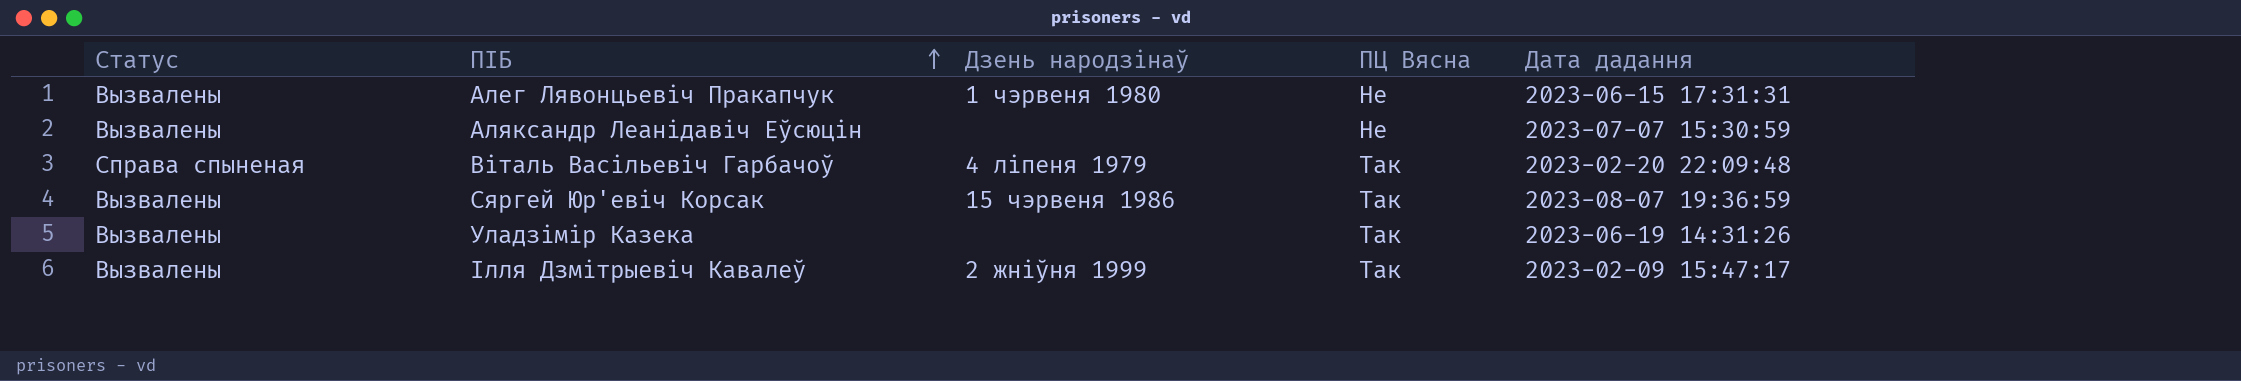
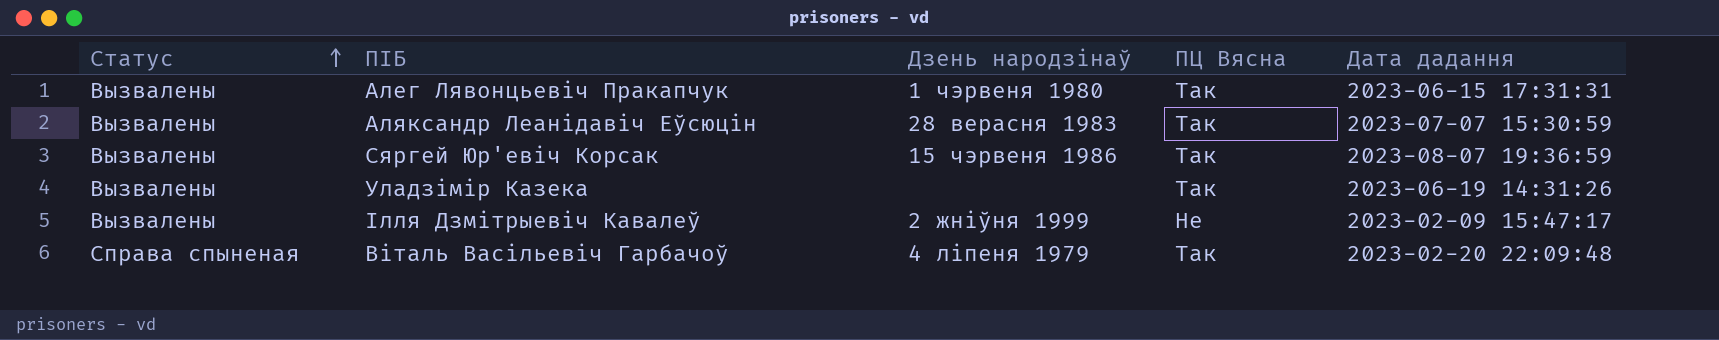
row order: ПІБ ascending -> Статус ascending
Алег Лявонцьевіч Пракапчук | ПЦ Вясна: Не -> Так
Аляксандр Леанідавіч Еўсюцін | Дзень народзінаў: none -> 28 верасня 1983
Аляксандр Леанідавіч Еўсюцін | ПЦ Вясна: Не -> Так
Ілля Дзмітрыевіч Кавалеў | ПЦ Вясна: Так -> Не

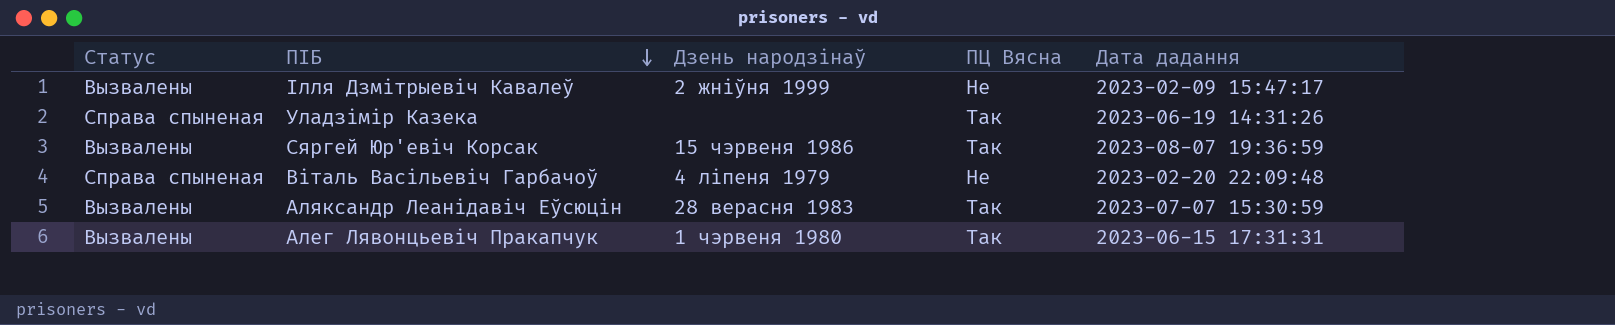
row order: Статус ascending -> ПІБ descending
Уладзімір Казека | Статус: Вызвалены -> Справа спыненая
Віталь Васільевіч Гарбачоў | ПЦ Вясна: Так -> Не

